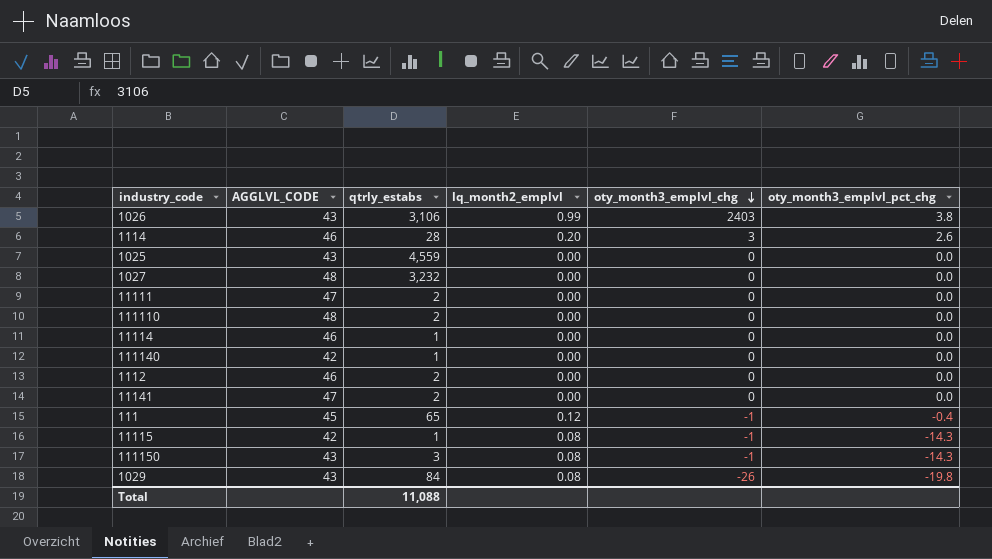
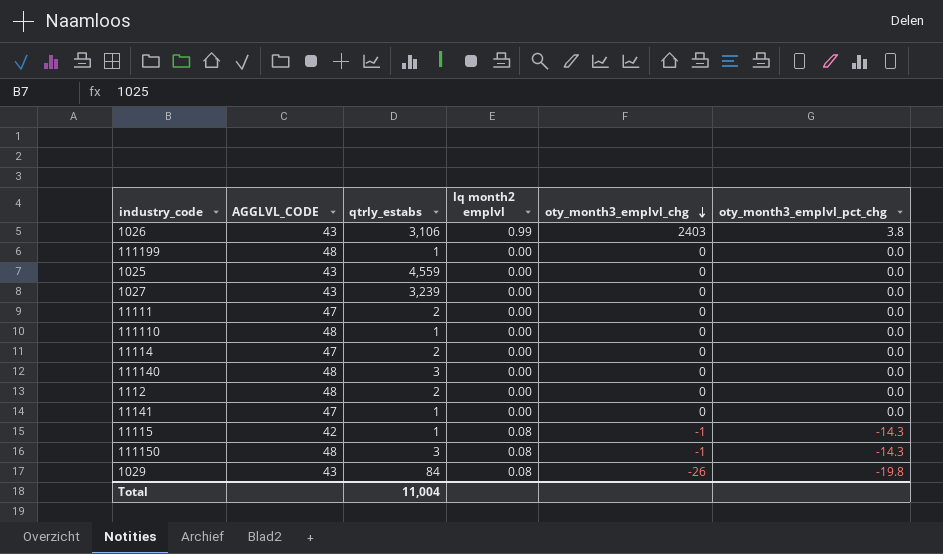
column name: lq_month2_emplvl -> lq month2 emplvl
row 1114: 46 | 28 | 0.20 | 3 | 2.6 -> none
row 111: 45 | 65 | 0.12 | -1 | -0.4 -> none
row 111199: none -> 48 | 1 | 0.00 | 0 | 0.0
1027 | AGGLVL_CODE: 48 -> 43
1027 | qtrly_estabs: 3,232 -> 3,239
111110 | qtrly_estabs: 2 -> 1
11114 | AGGLVL_CODE: 46 -> 47
11114 | qtrly_estabs: 1 -> 2
111140 | AGGLVL_CODE: 42 -> 48
111140 | qtrly_estabs: 1 -> 3
1112 | AGGLVL_CODE: 46 -> 48
11141 | qtrly_estabs: 2 -> 1
111150 | AGGLVL_CODE: 43 -> 48
Total | qtrly_estabs: 11,088 -> 11,004

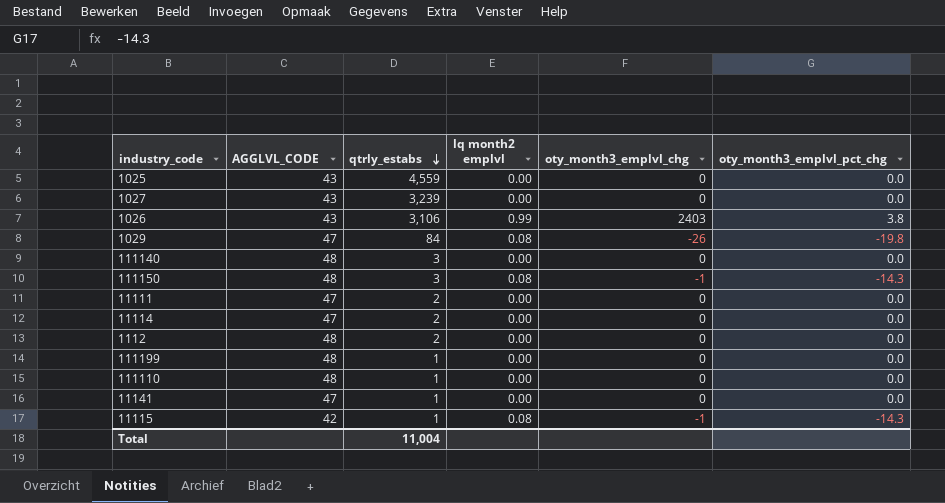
row order: oty_month3_emplvl_chg descending -> qtrly_estabs descending
1029 | AGGLVL_CODE: 43 -> 47

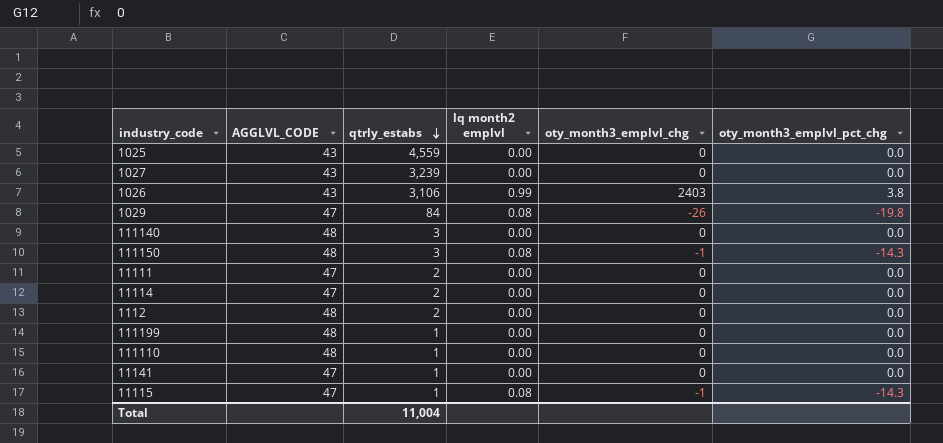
11115 | AGGLVL_CODE: 42 -> 47

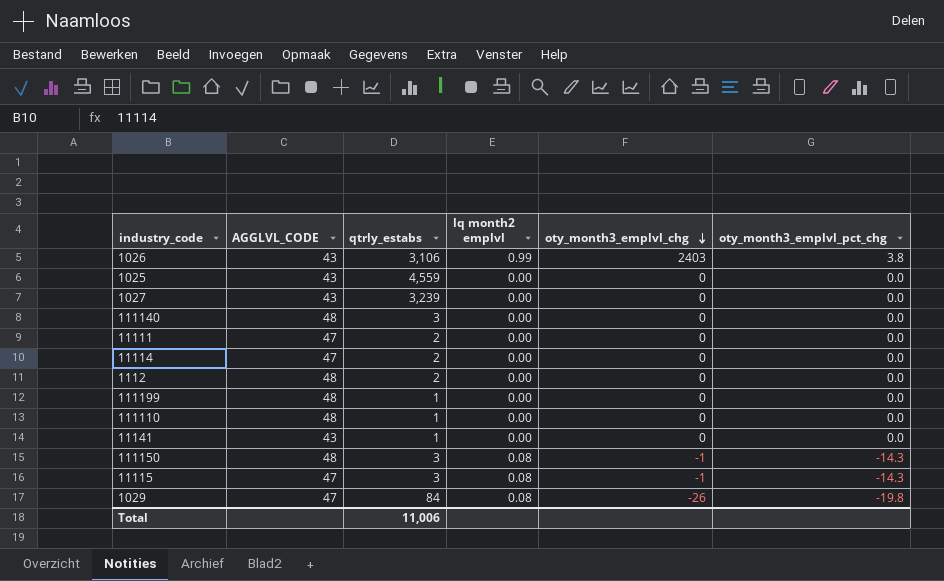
row order: qtrly_estabs descending -> oty_month3_emplvl_chg descending
11141 | AGGLVL_CODE: 47 -> 43
11115 | qtrly_estabs: 1 -> 3
Total | qtrly_estabs: 11,004 -> 11,006

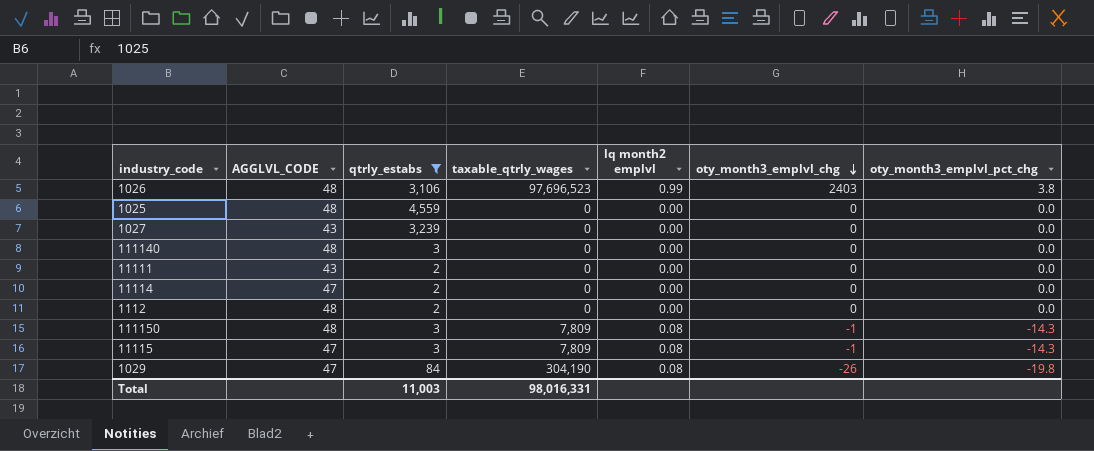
filter: none -> qtrly_estabs != 1
column taxable_qtrly_wages | position: none -> 4
1026 | AGGLVL_CODE: 43 -> 48
1025 | AGGLVL_CODE: 43 -> 48
11111 | AGGLVL_CODE: 47 -> 43
Total | qtrly_estabs: 11,006 -> 11,003

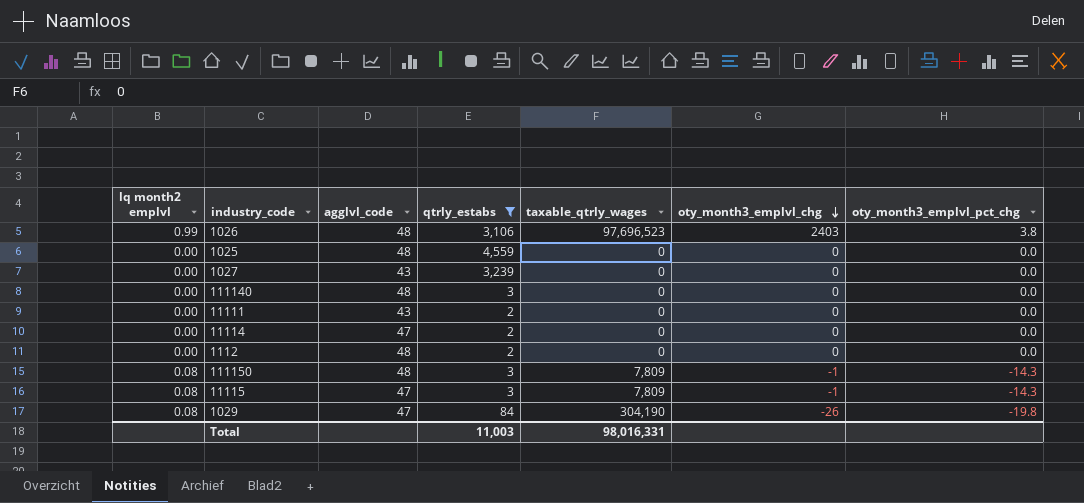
column lq month2 emplvl | position: 5 -> 1
column name: AGGLVL_CODE -> agglvl_code

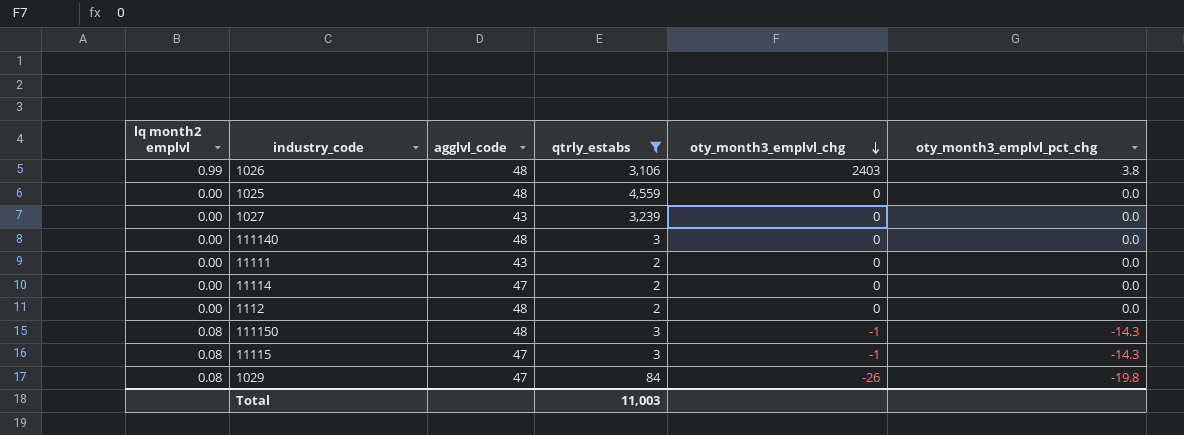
column taxable_qtrly_wages | position: 5 -> none

